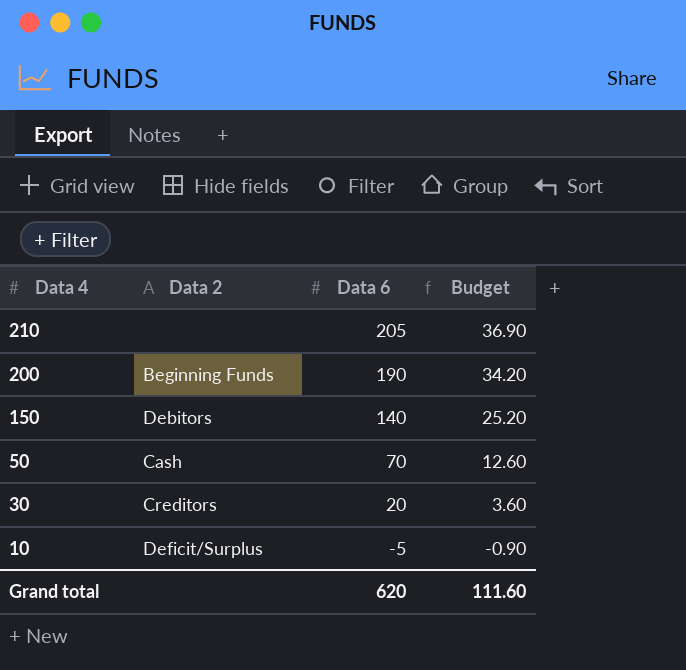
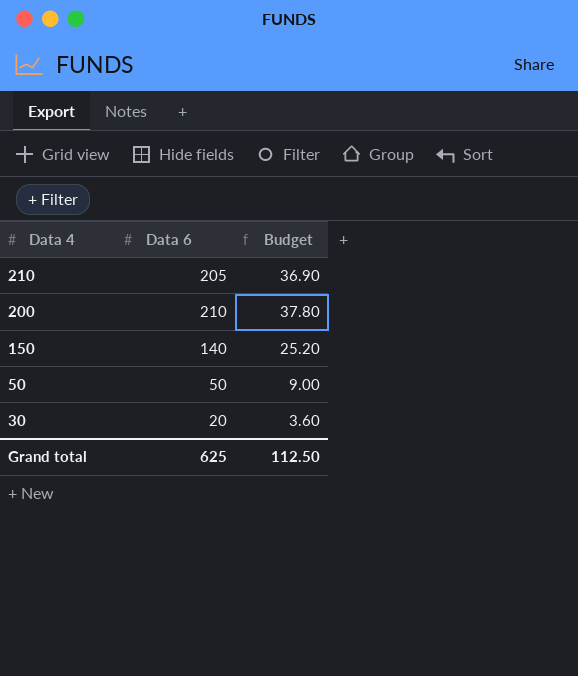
column Data 2 | position: 2 -> none
row 10: Deficit/Surplus | -5 | -0.90 -> none
200 | Data 6: 190 -> 210
200 | Budget: 34.20 -> 37.80
50 | Data 6: 70 -> 50
50 | Budget: 12.60 -> 9.00
Grand total | Data 6: 620 -> 625
Grand total | Budget: 111.60 -> 112.50

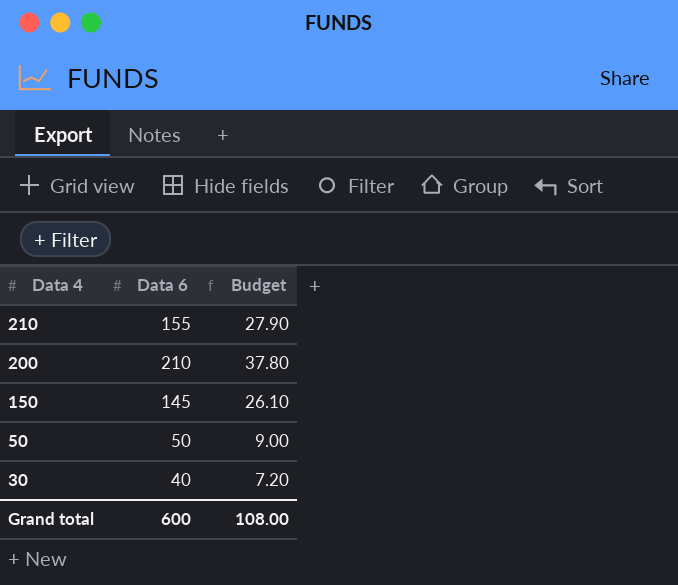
210 | Data 6: 205 -> 155
210 | Budget: 36.90 -> 27.90
150 | Data 6: 140 -> 145
150 | Budget: 25.20 -> 26.10
30 | Data 6: 20 -> 40
30 | Budget: 3.60 -> 7.20
Grand total | Data 6: 625 -> 600
Grand total | Budget: 112.50 -> 108.00

